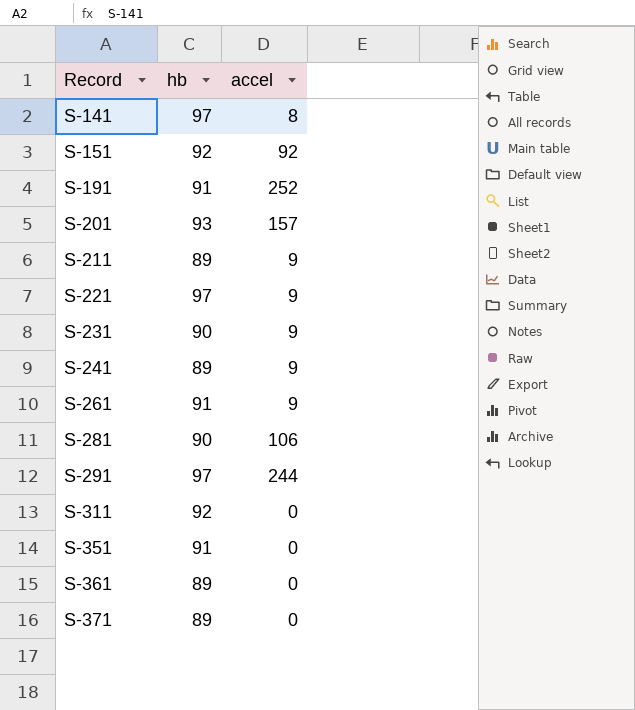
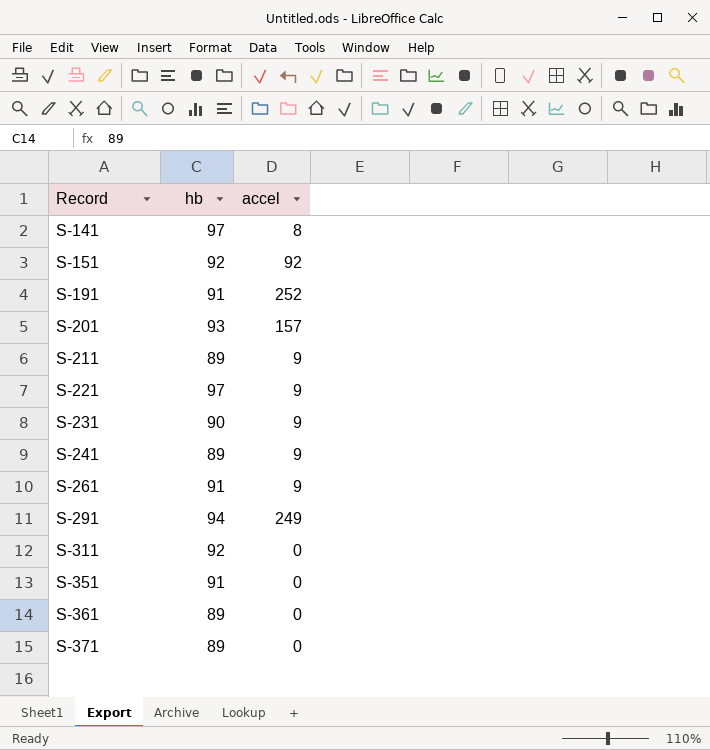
row S-281: 90 | 106 -> none
S-291 | hb: 97 -> 94
S-291 | accel: 244 -> 249

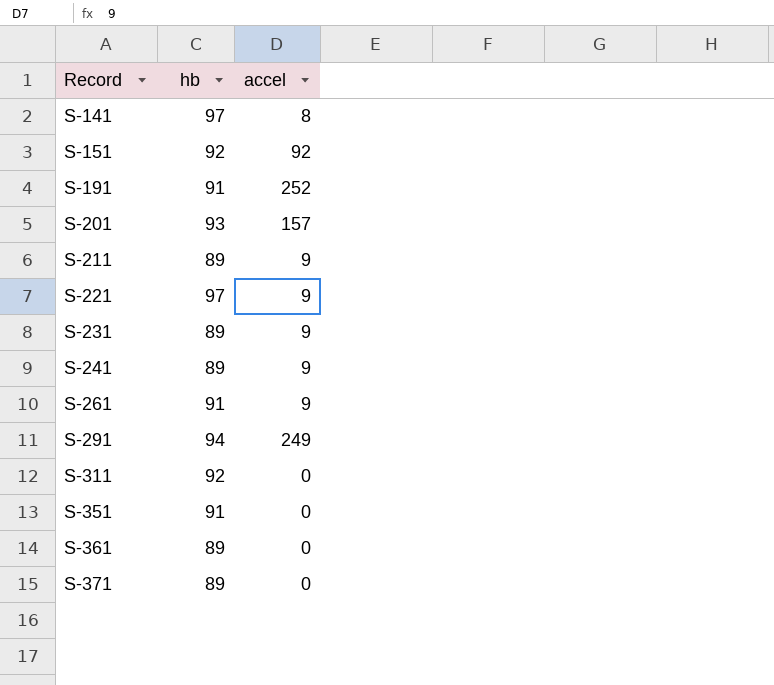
S-231 | hb: 90 -> 89

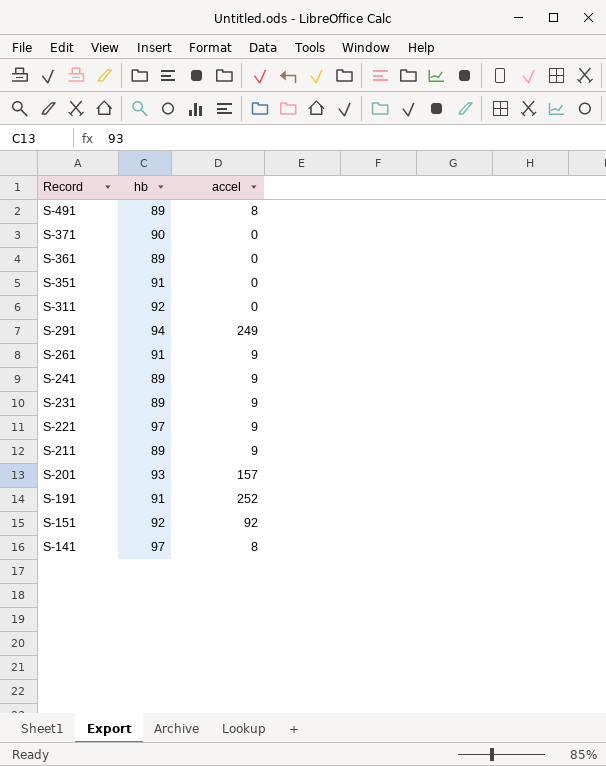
row order: Record ascending -> Record descending
row S-491: none -> 89 | 8
S-371 | hb: 89 -> 90

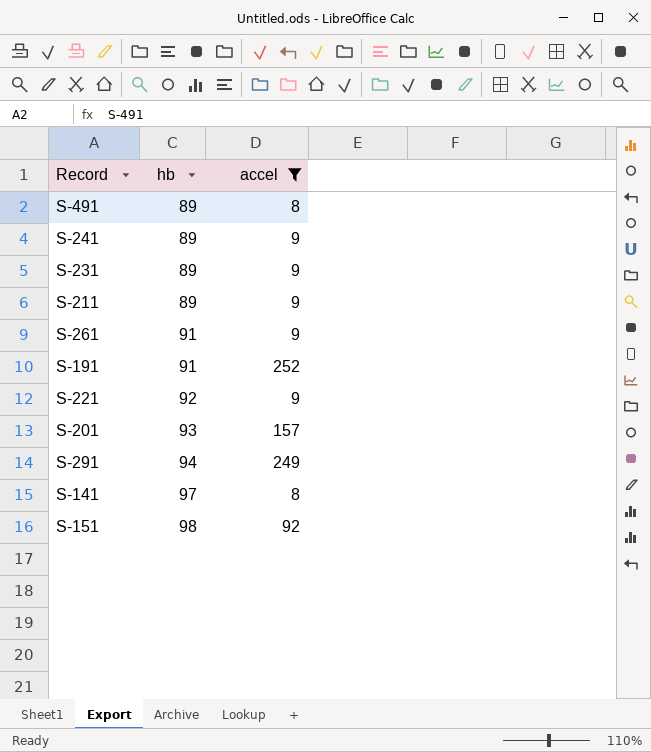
filter: none -> accel != 0
row order: Record descending -> hb ascending
S-221 | hb: 97 -> 92
S-151 | hb: 92 -> 98

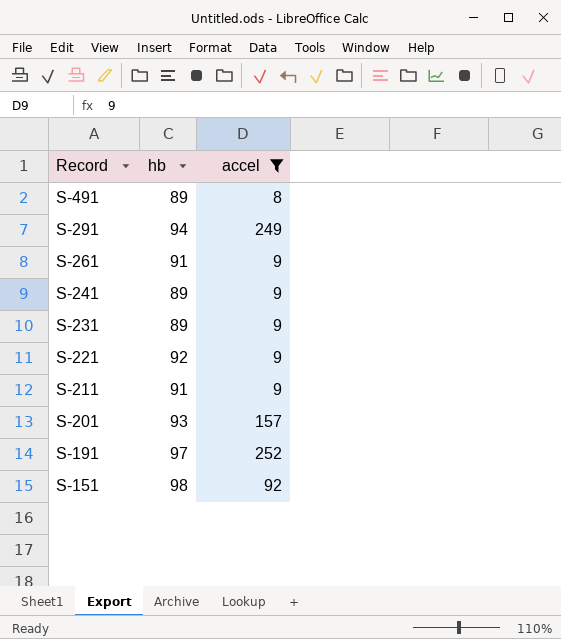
row order: hb ascending -> Record descending
row S-141: 97 | 8 -> none
S-211 | hb: 89 -> 91
S-191 | hb: 91 -> 97

